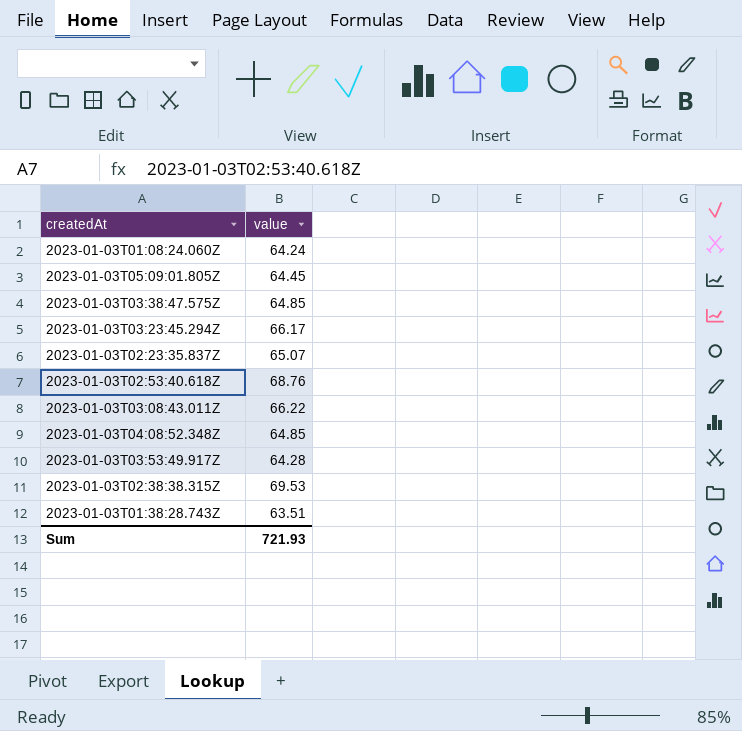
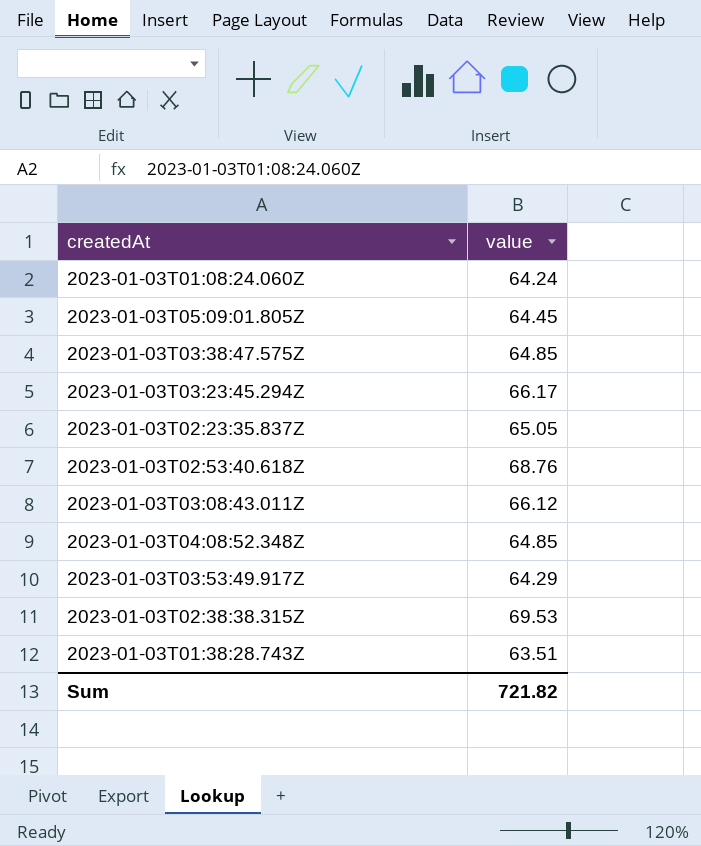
2023-01-03T02:23:35.837Z | value: 65.07 -> 65.05
2023-01-03T03:08:43.011Z | value: 66.22 -> 66.12
2023-01-03T03:53:49.917Z | value: 64.28 -> 64.29
Sum | value: 721.93 -> 721.82

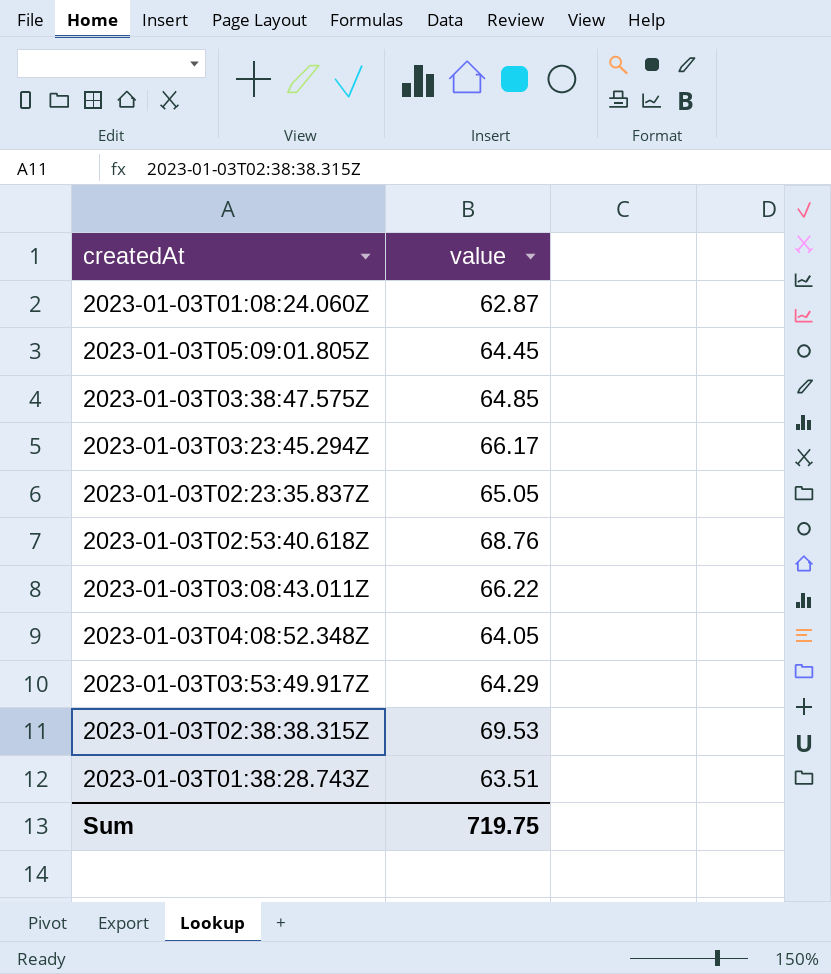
2023-01-03T01:08:24.060Z | value: 64.24 -> 62.87
2023-01-03T03:08:43.011Z | value: 66.12 -> 66.22
2023-01-03T04:08:52.348Z | value: 64.85 -> 64.05
Sum | value: 721.82 -> 719.75

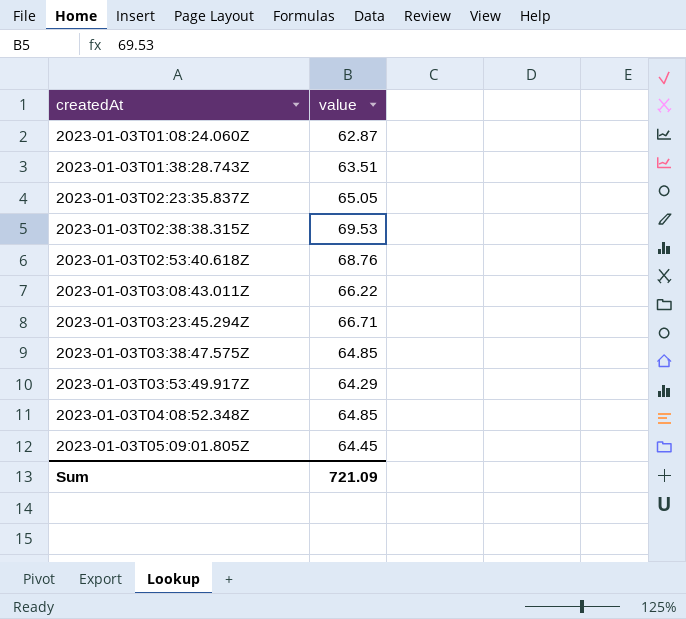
row order: none -> createdAt ascending
2023-01-03T03:23:45.294Z | value: 66.17 -> 66.71
2023-01-03T04:08:52.348Z | value: 64.05 -> 64.85
Sum | value: 719.75 -> 721.09

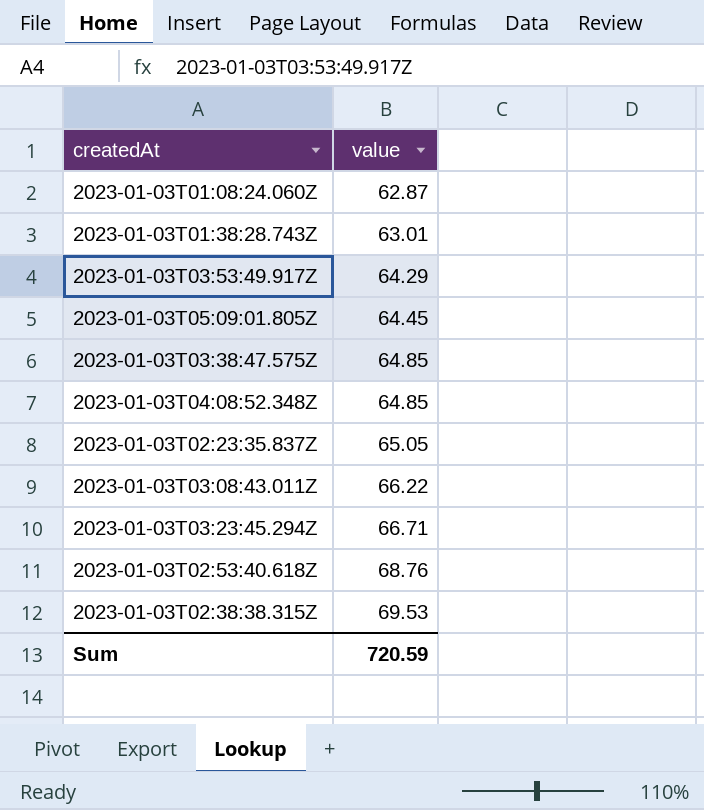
row order: createdAt ascending -> value ascending
2023-01-03T01:38:28.743Z | value: 63.51 -> 63.01
Sum | value: 721.09 -> 720.59

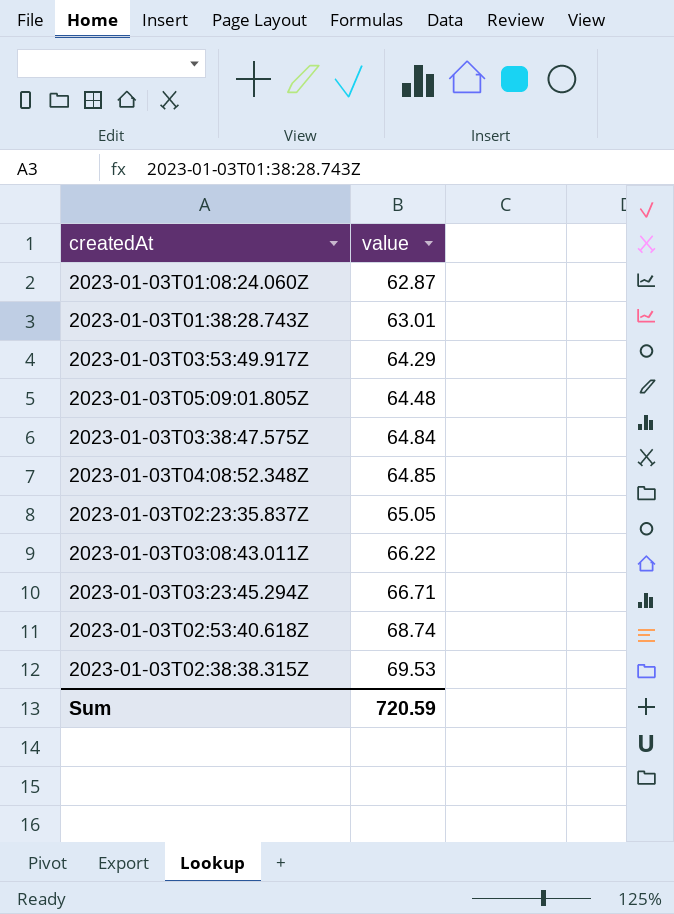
2023-01-03T05:09:01.805Z | value: 64.45 -> 64.48
2023-01-03T03:38:47.575Z | value: 64.85 -> 64.84
2023-01-03T02:53:40.618Z | value: 68.76 -> 68.74

